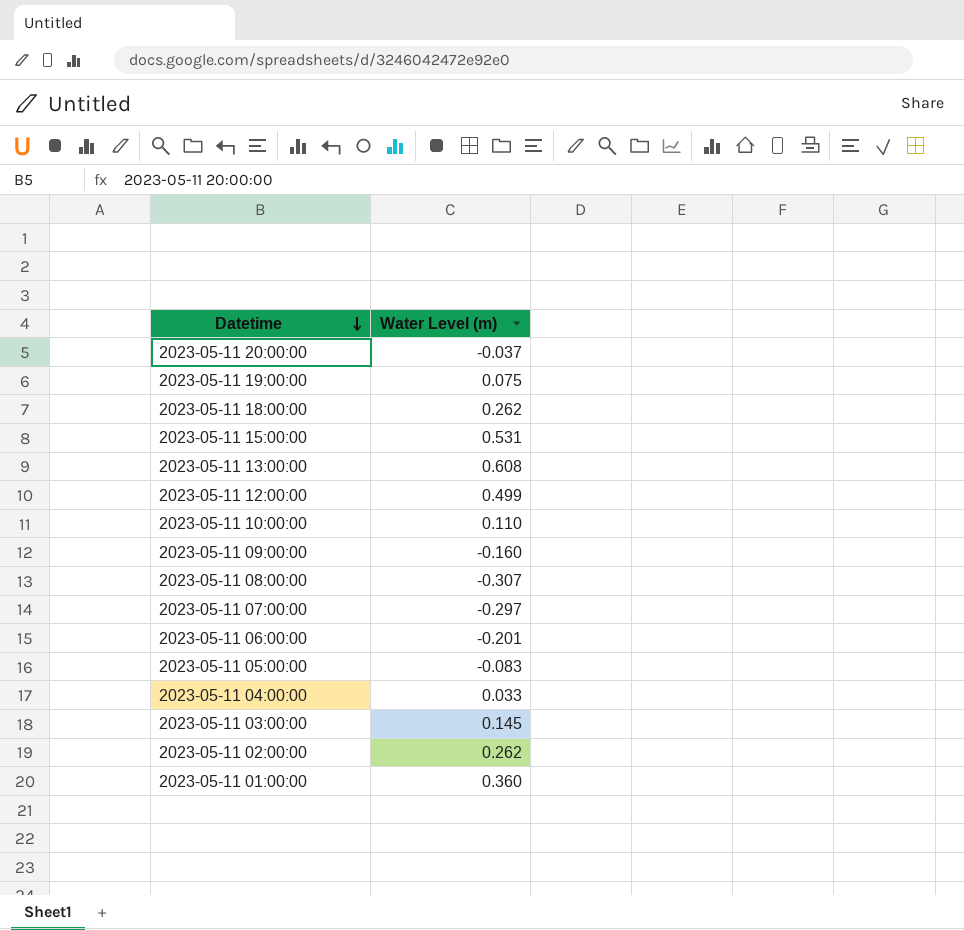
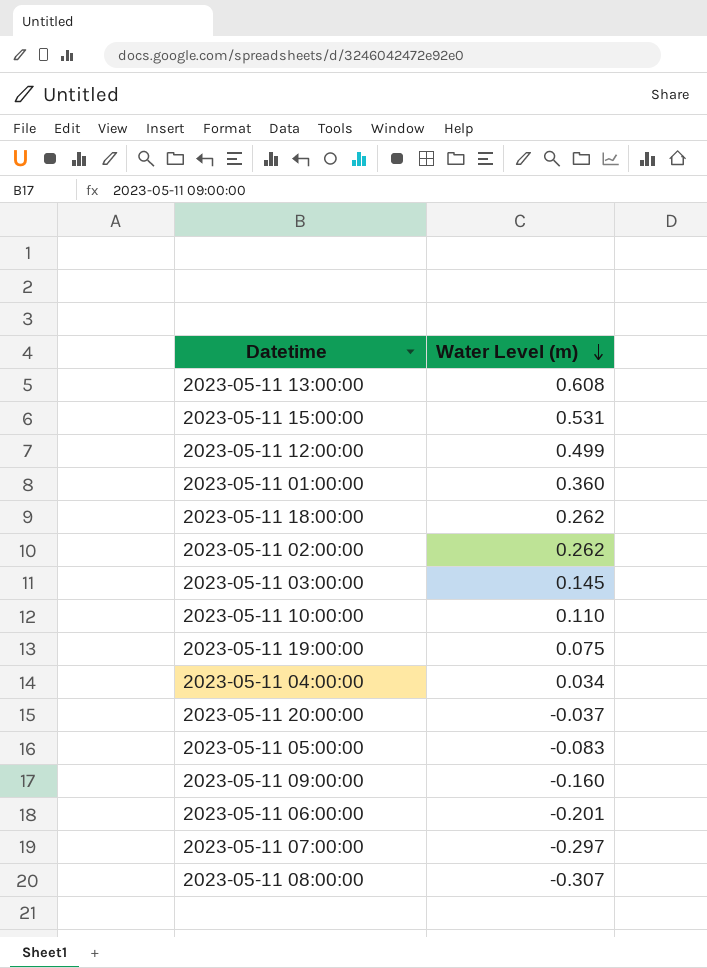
row order: Datetime descending -> Water Level (m) descending
2023-05-11 04:00:00 | Water Level (m): 0.033 -> 0.034

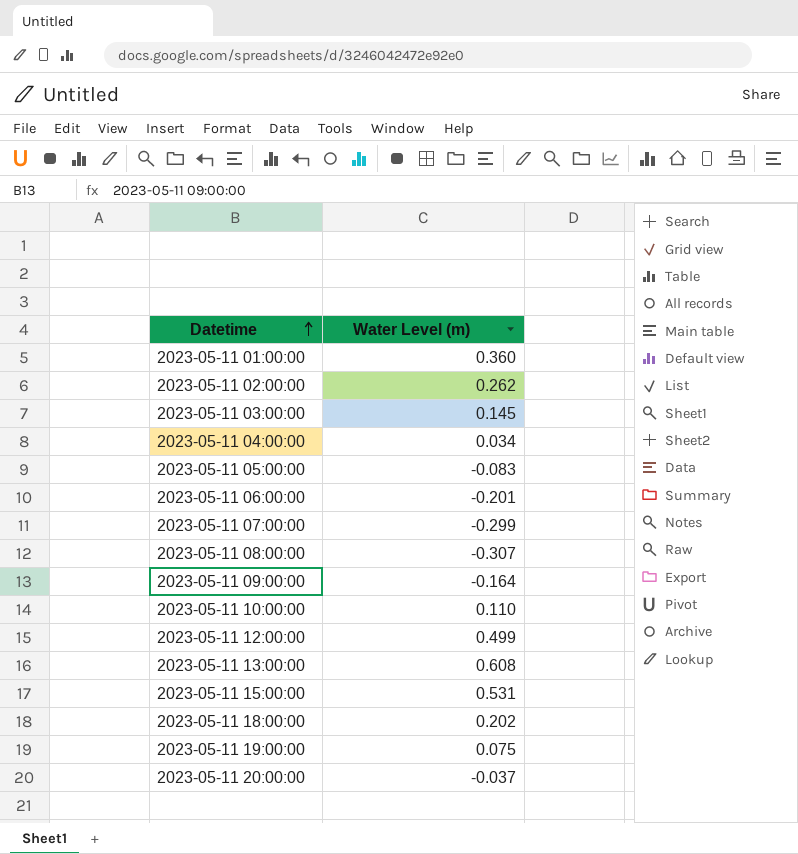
row order: Water Level (m) descending -> Datetime ascending
2023-05-11 07:00:00 | Water Level (m): -0.297 -> -0.299
2023-05-11 09:00:00 | Water Level (m): -0.160 -> -0.164
2023-05-11 18:00:00 | Water Level (m): 0.262 -> 0.202

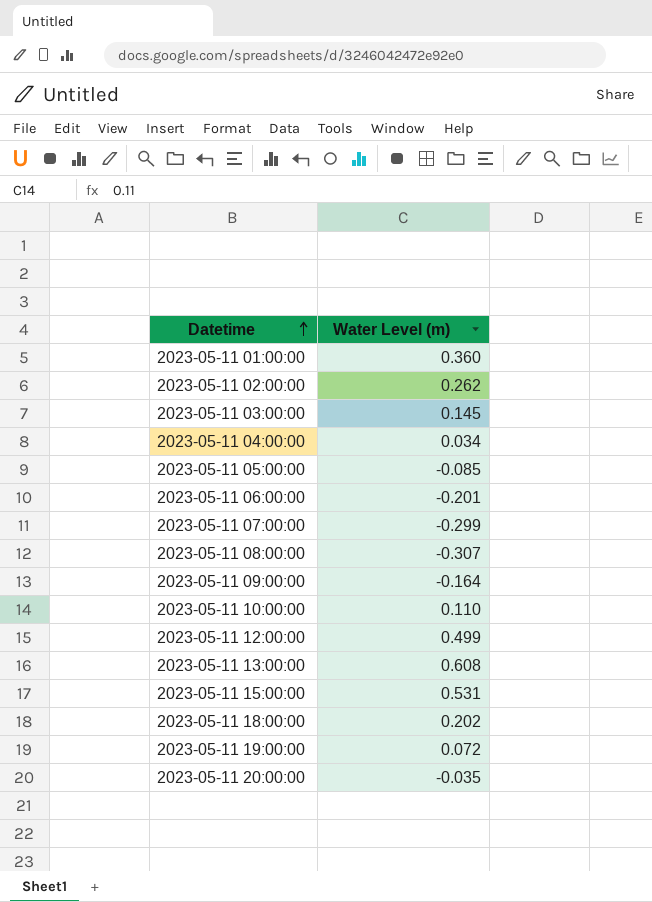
2023-05-11 05:00:00 | Water Level (m): -0.083 -> -0.085
2023-05-11 19:00:00 | Water Level (m): 0.075 -> 0.072
2023-05-11 20:00:00 | Water Level (m): -0.037 -> -0.035

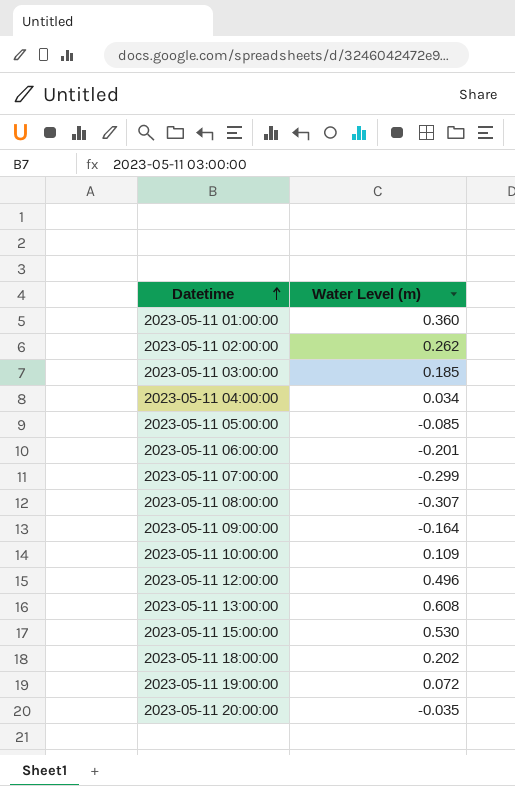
2023-05-11 03:00:00 | Water Level (m): 0.145 -> 0.185
2023-05-11 10:00:00 | Water Level (m): 0.110 -> 0.109
2023-05-11 12:00:00 | Water Level (m): 0.499 -> 0.496
2023-05-11 15:00:00 | Water Level (m): 0.531 -> 0.530

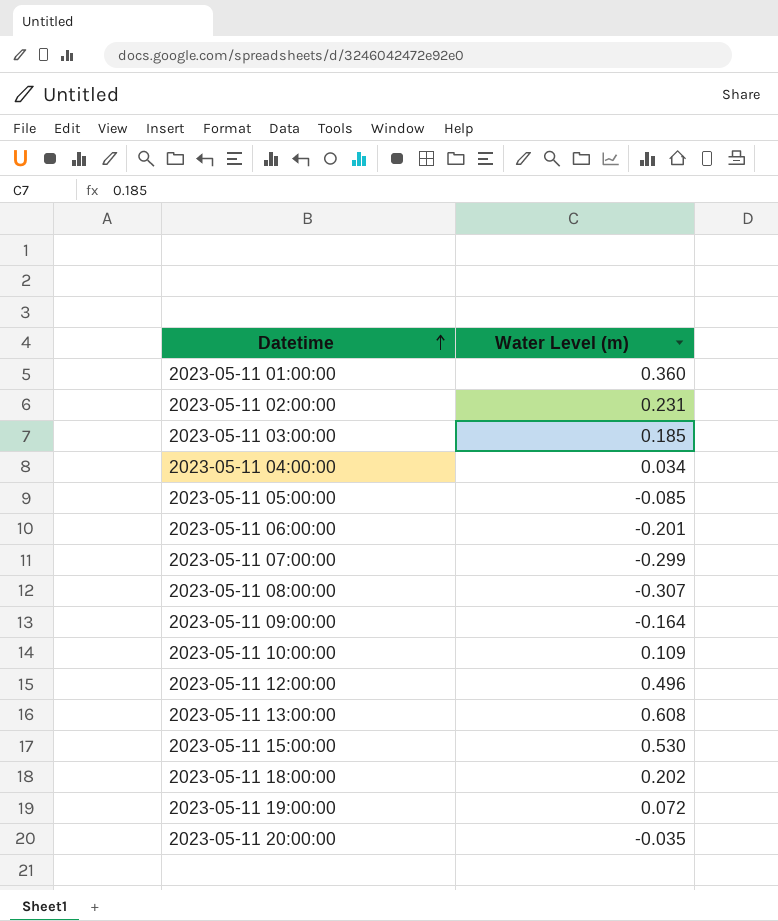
2023-05-11 02:00:00 | Water Level (m): 0.262 -> 0.231

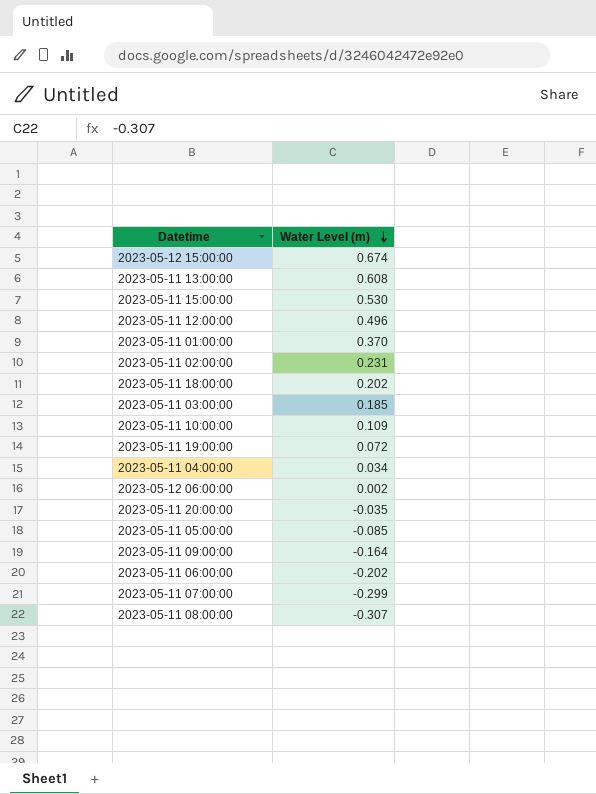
row order: Datetime ascending -> Water Level (m) descending
row 2023-05-12 15:00:00: none -> 0.674
2023-05-11 01:00:00 | Water Level (m): 0.360 -> 0.370
row 2023-05-12 06:00:00: none -> 0.002
2023-05-11 06:00:00 | Water Level (m): -0.201 -> -0.202

